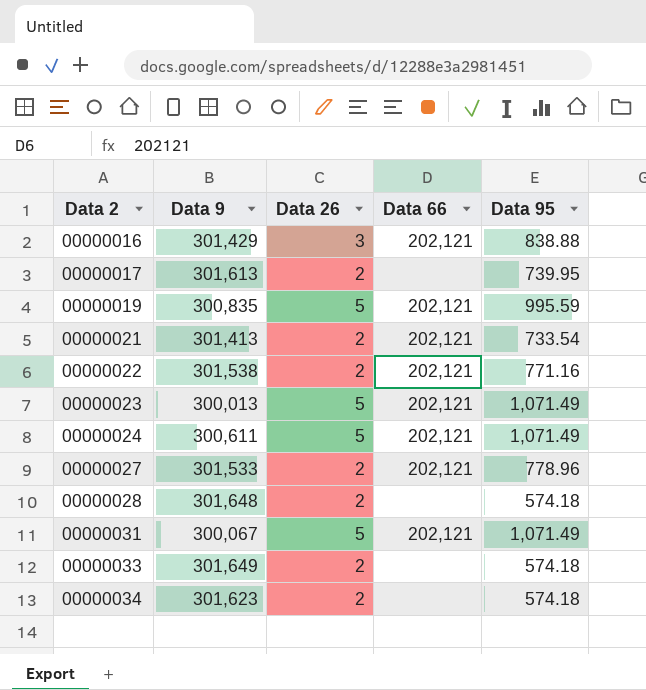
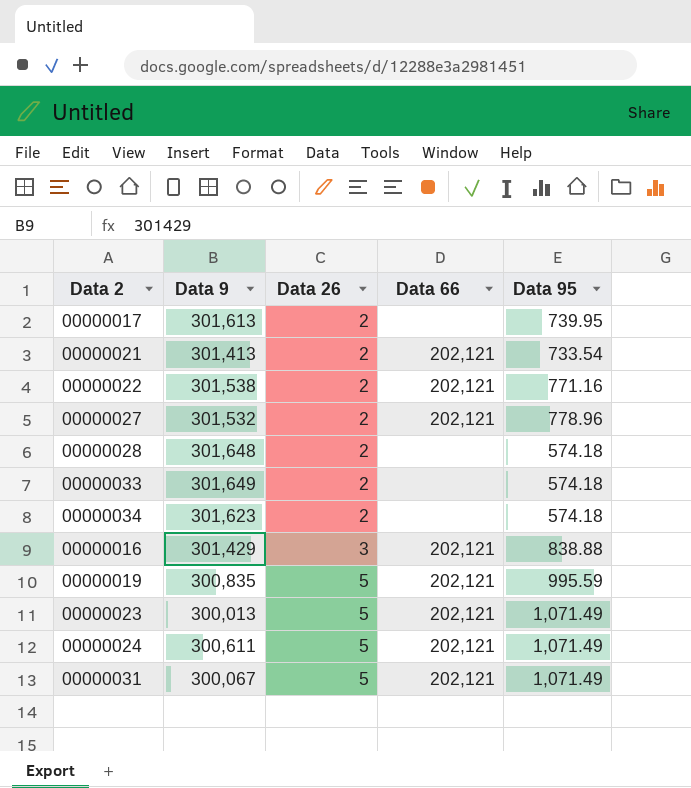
row order: Data 2 ascending -> Data 26 ascending
00000027 | Data 9: 301,533 -> 301,532

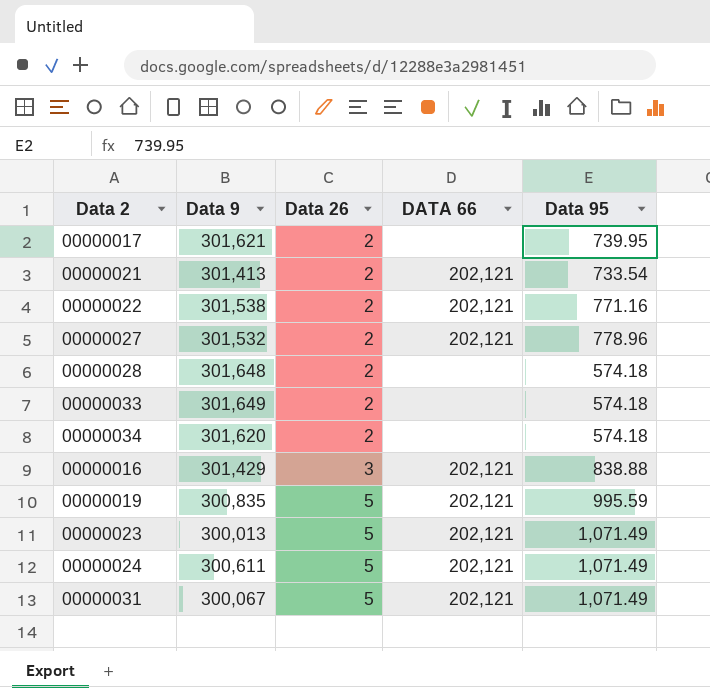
column name: Data 66 -> DATA 66
00000017 | Data 9: 301,613 -> 301,621
00000034 | Data 9: 301,623 -> 301,620

